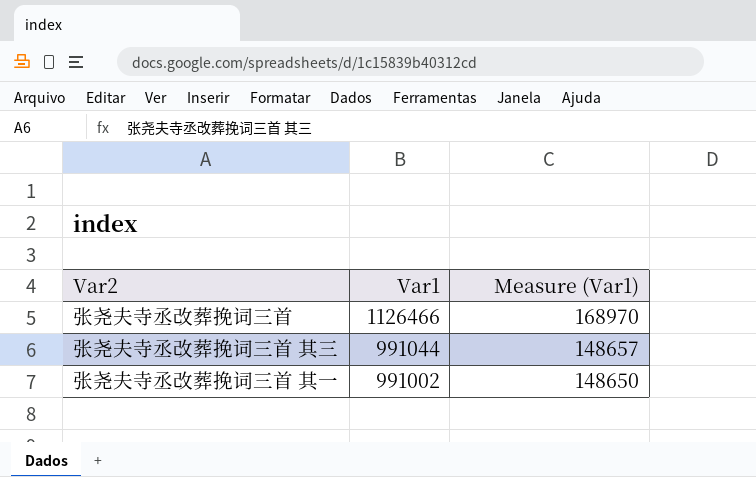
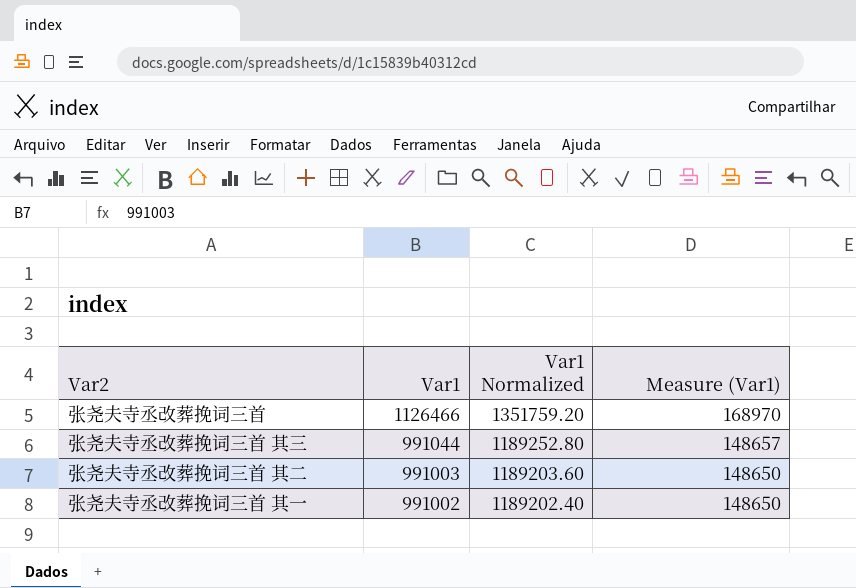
column Var1 Normalized | formula: none -> [Var1] * 1.2
row 张尧夫寺丞改葬挽词三首 其二: none -> 991003 | 1189203.60 | 148650

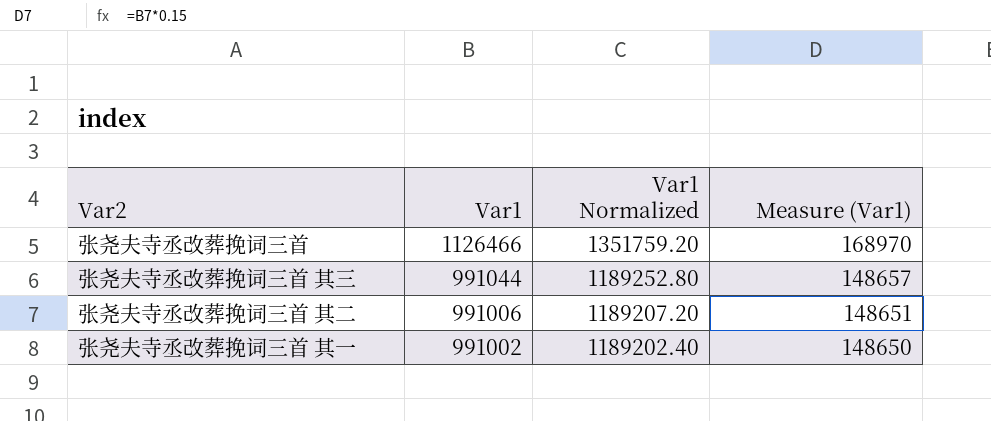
张尧夫寺丞改葬挽词三首 其二 | Var1: 991003 -> 991006
张尧夫寺丞改葬挽词三首 其二 | Var1 Normalized: 1189203.60 -> 1189207.20
张尧夫寺丞改葬挽词三首 其二 | Measure (Var1): 148650 -> 148651

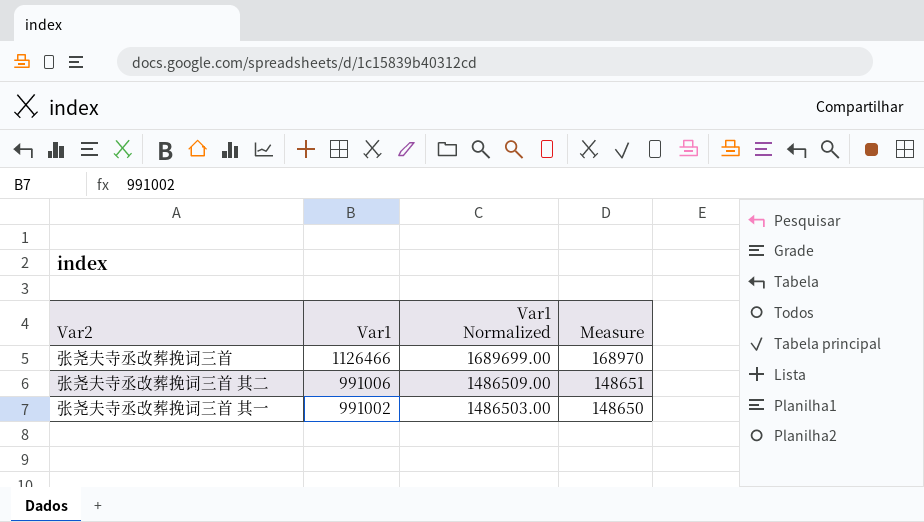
column Var1 Normalized | formula: [Var1] * 1.2 -> [Var1] * 1.5
column name: Measure (Var1) -> Measure
row 张尧夫寺丞改葬挽词三首 其三: 991044 | 1189252.80 | 148657 -> none

